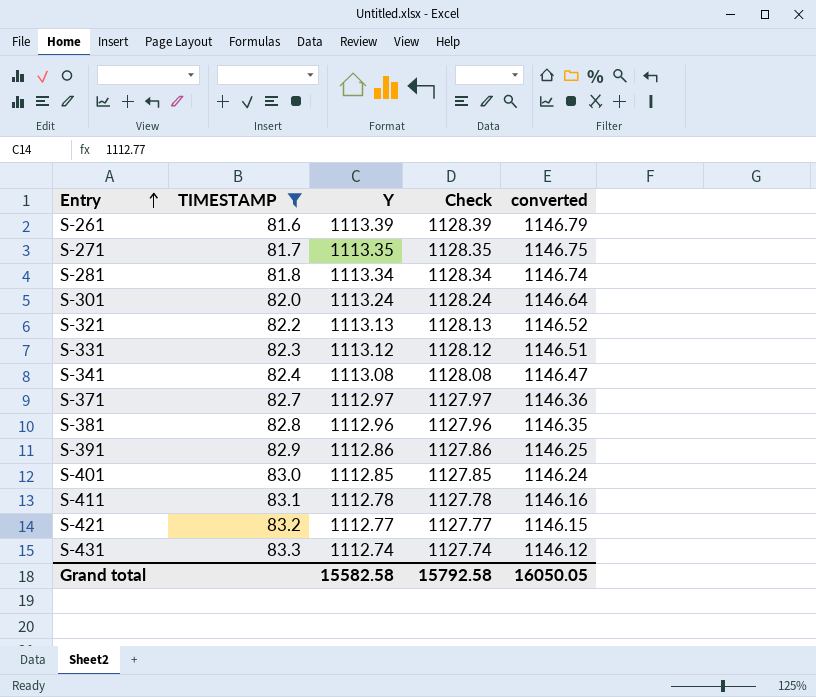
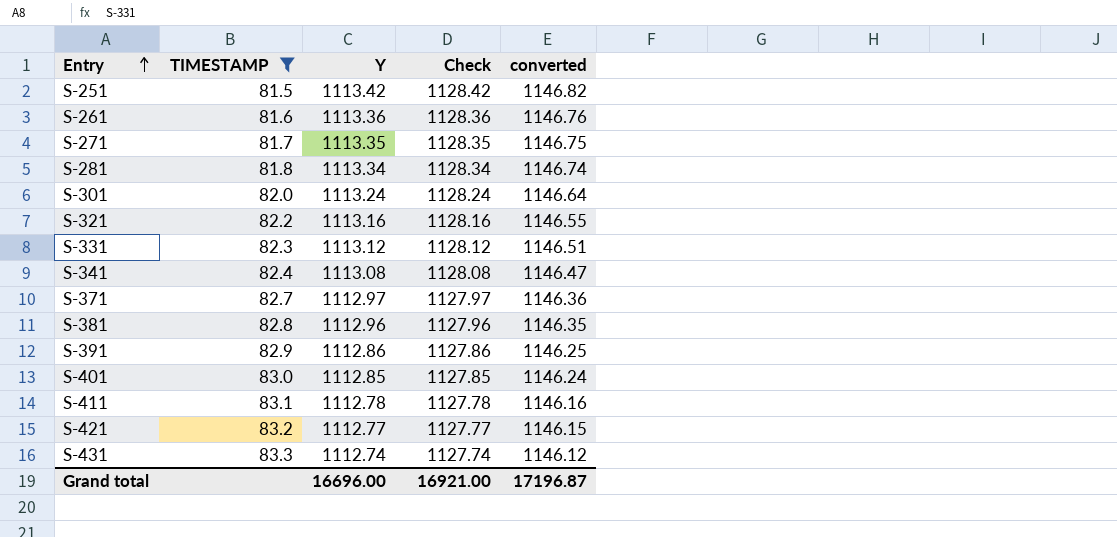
row S-251: none -> 81.5 | 1113.42 | 1128.42 | 1146.82
S-261 | Y: 1113.39 -> 1113.36
S-261 | Check: 1128.39 -> 1128.36
S-261 | converted: 1146.79 -> 1146.76
S-321 | Y: 1113.13 -> 1113.16
S-321 | Check: 1128.13 -> 1128.16
S-321 | converted: 1146.52 -> 1146.55
Grand total | Y: 15582.58 -> 16696.00
Grand total | Check: 15792.58 -> 16921.00
Grand total | converted: 16050.05 -> 17196.87

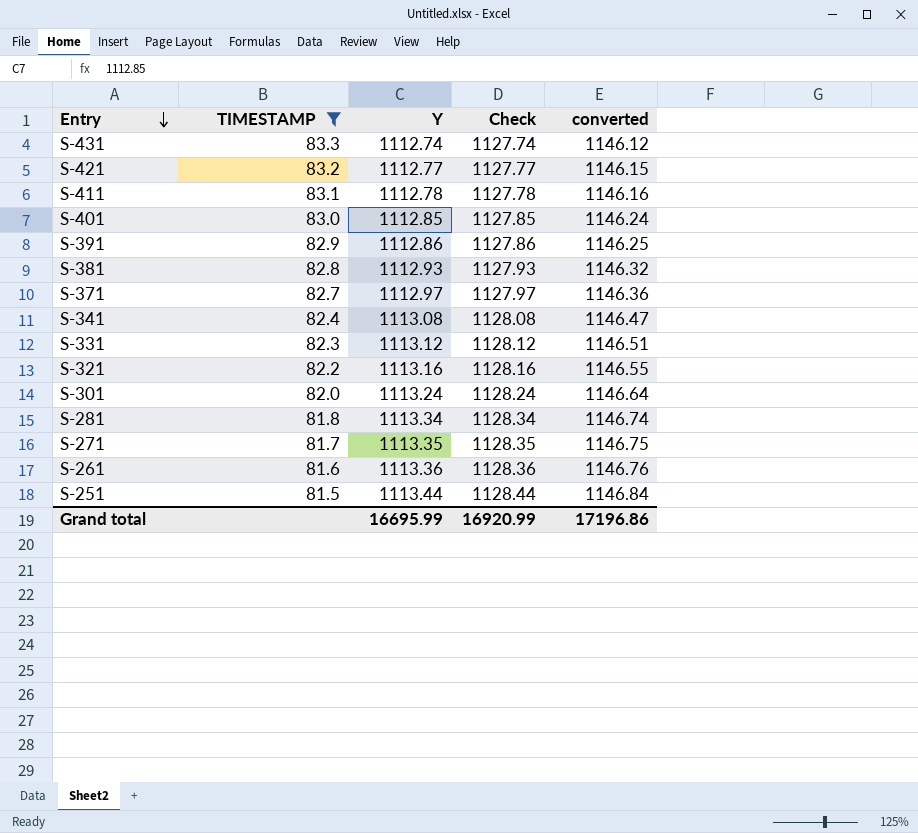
row order: Entry ascending -> Entry descending
S-381 | Y: 1112.96 -> 1112.93
S-381 | Check: 1127.96 -> 1127.93
S-381 | converted: 1146.35 -> 1146.32
S-251 | Y: 1113.42 -> 1113.44
S-251 | Check: 1128.42 -> 1128.44
S-251 | converted: 1146.82 -> 1146.84
Grand total | Y: 16696.00 -> 16695.99
Grand total | Check: 16921.00 -> 16920.99
Grand total | converted: 17196.87 -> 17196.86

